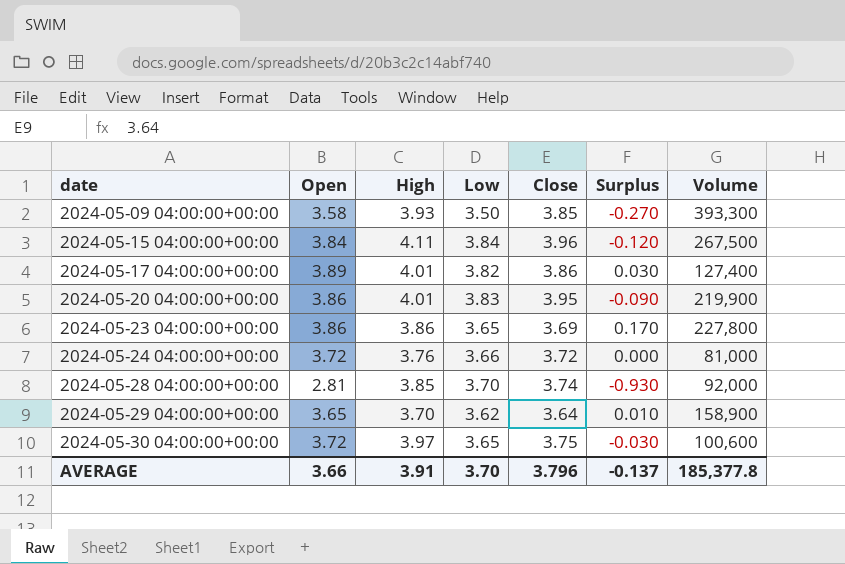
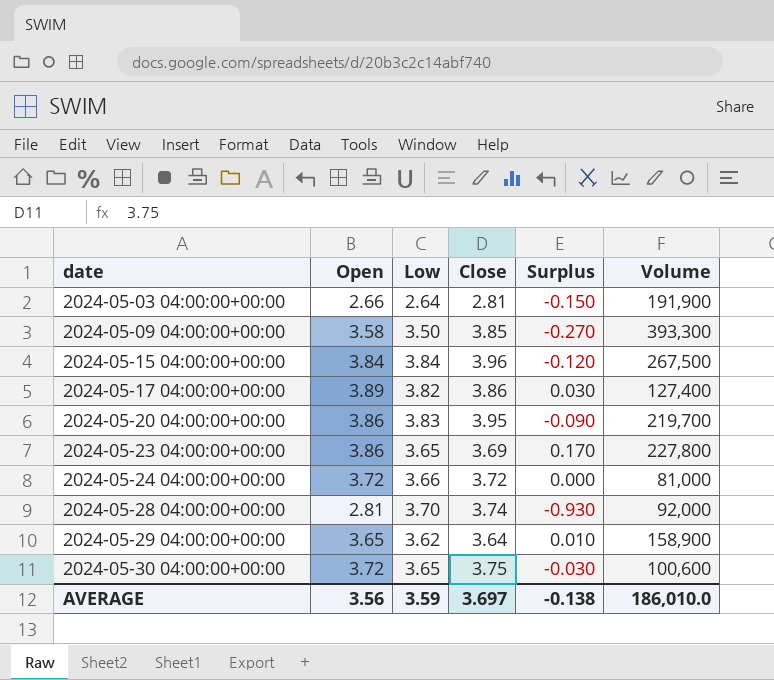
column High | position: 3 -> none
row 2024-05-03 04:00:00+00:00: none -> 2.66 | 2.64 | 2.81 | -0.150 | 191,900
2024-05-20 04:00:00+00:00 | Volume: 219,900 -> 219,700
AVERAGE | Open: 3.66 -> 3.56
AVERAGE | Low: 3.70 -> 3.59
AVERAGE | Close: 3.796 -> 3.697
AVERAGE | Surplus: -0.137 -> -0.138
AVERAGE | Volume: 185,377.8 -> 186,010.0

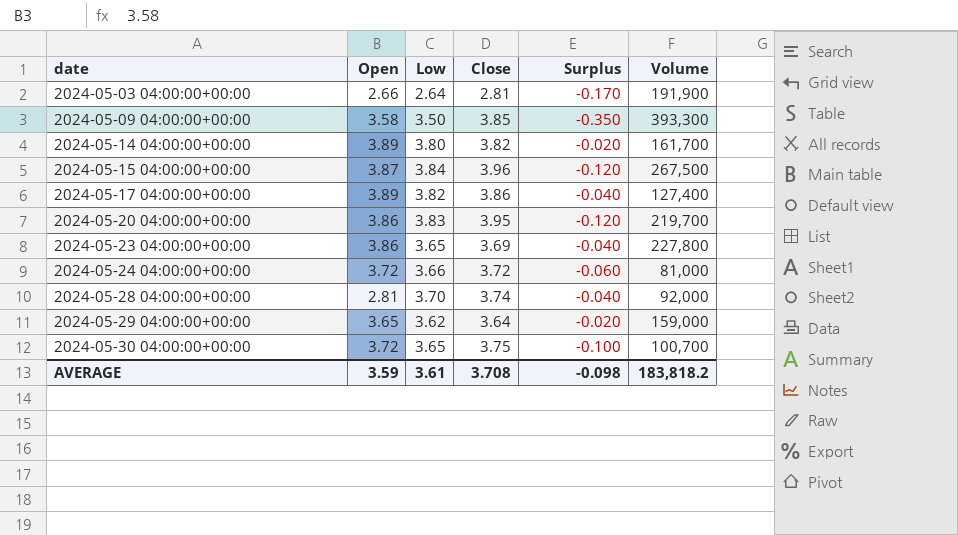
column Surplus | formula: [Open] - [Close] -> [Low] - [Close]
row 2024-05-14 04:00:00+00:00: none -> 3.89 | 3.80 | 3.82 | -0.020 | 161,700
2024-05-15 04:00:00+00:00 | Open: 3.84 -> 3.87
2024-05-29 04:00:00+00:00 | Volume: 158,900 -> 159,000
2024-05-30 04:00:00+00:00 | Volume: 100,600 -> 100,700
AVERAGE | Open: 3.56 -> 3.59
AVERAGE | Low: 3.59 -> 3.61
AVERAGE | Close: 3.697 -> 3.708
AVERAGE | Surplus: -0.138 -> -0.098
AVERAGE | Volume: 186,010.0 -> 183,818.2

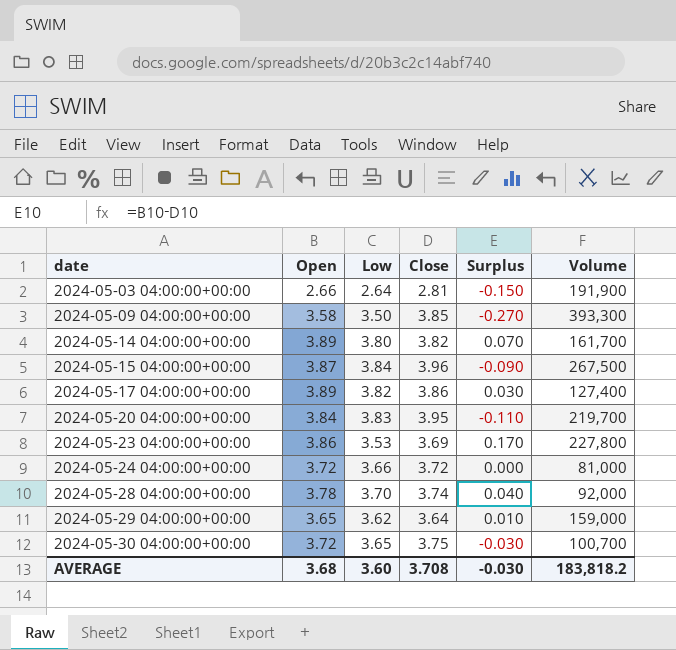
column Surplus | formula: [Low] - [Close] -> [Open] - [Close]
2024-05-20 04:00:00+00:00 | Open: 3.86 -> 3.84
2024-05-23 04:00:00+00:00 | Low: 3.65 -> 3.53
2024-05-28 04:00:00+00:00 | Open: 2.81 -> 3.78
AVERAGE | Open: 3.59 -> 3.68
AVERAGE | Low: 3.61 -> 3.60
AVERAGE | Surplus: -0.098 -> -0.030

